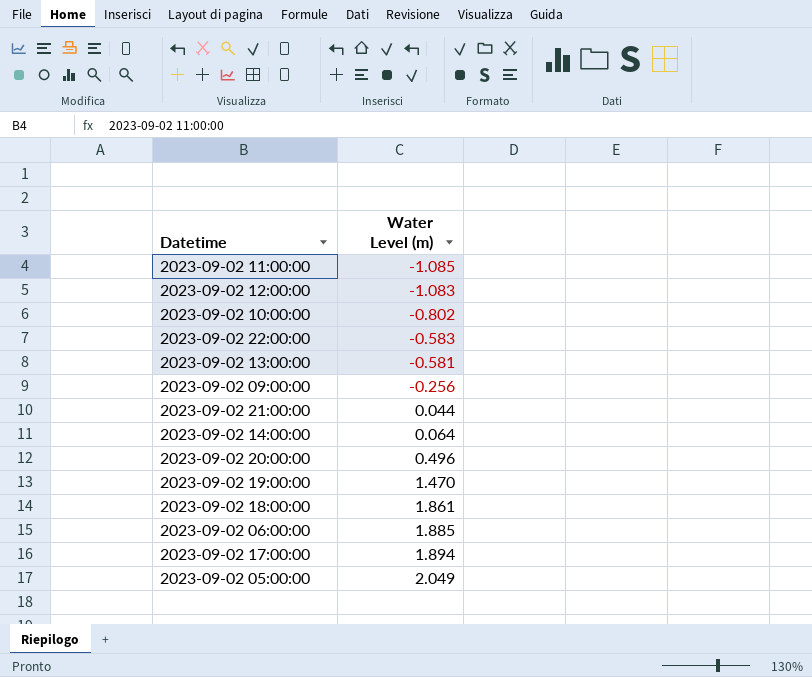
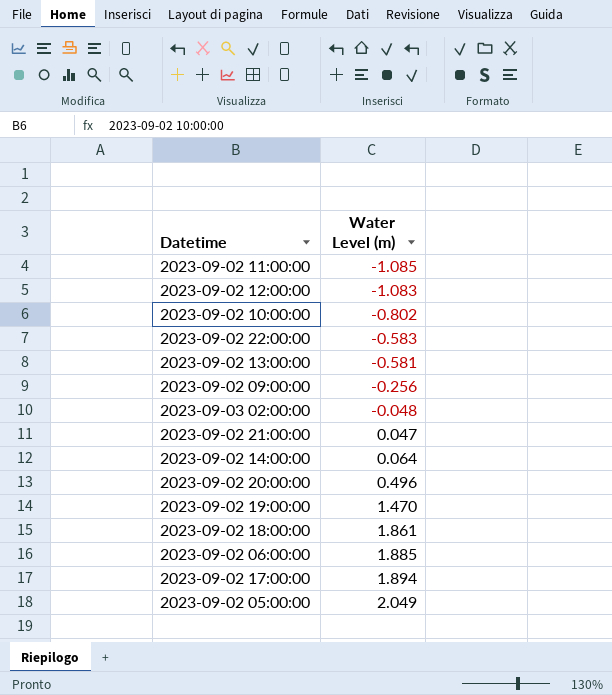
row 2023-09-03 02:00:00: none -> -0.048
2023-09-02 21:00:00 | Water Level (m): 0.044 -> 0.047

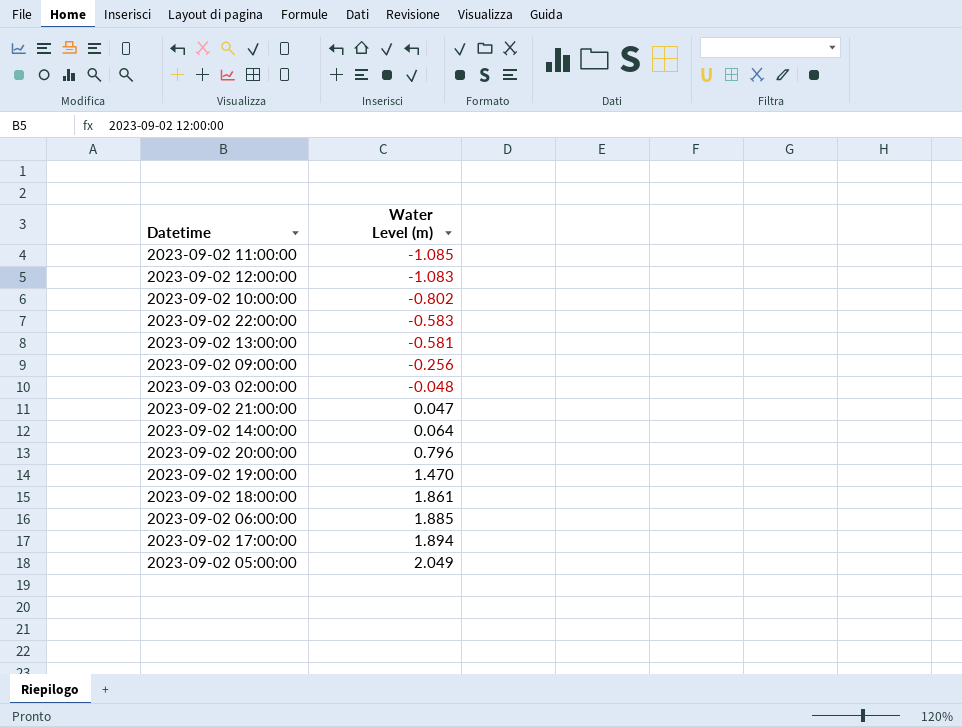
2023-09-02 20:00:00 | Water Level (m): 0.496 -> 0.796

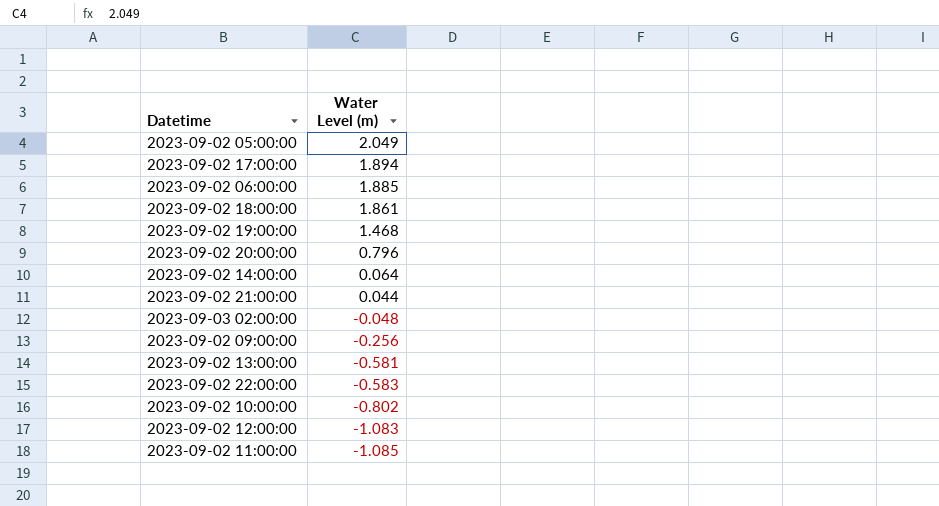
row order: Water Level (m) ascending -> Water Level (m) descending
2023-09-02 19:00:00 | Water Level (m): 1.470 -> 1.468
2023-09-02 21:00:00 | Water Level (m): 0.047 -> 0.044

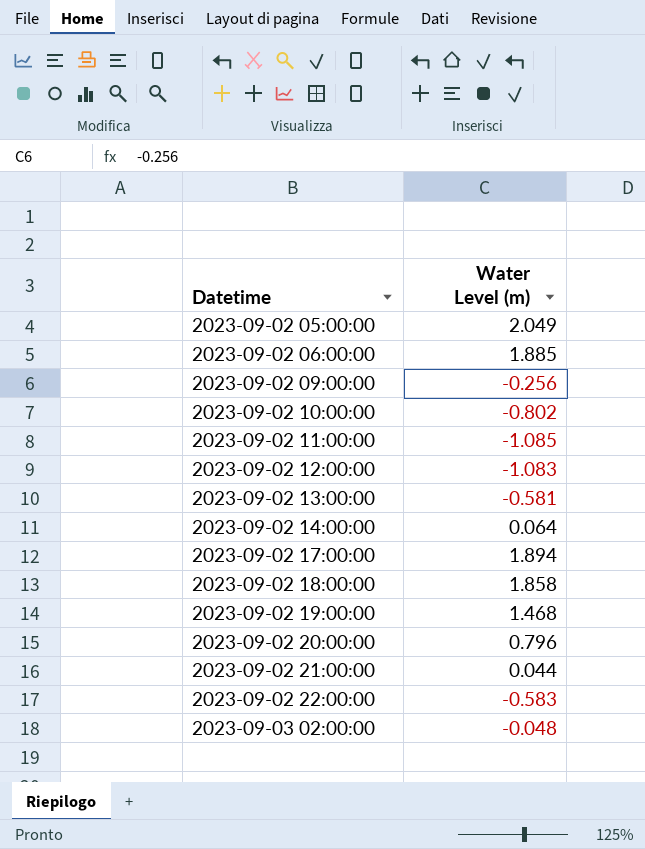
row order: Water Level (m) descending -> Datetime ascending
2023-09-02 18:00:00 | Water Level (m): 1.861 -> 1.858

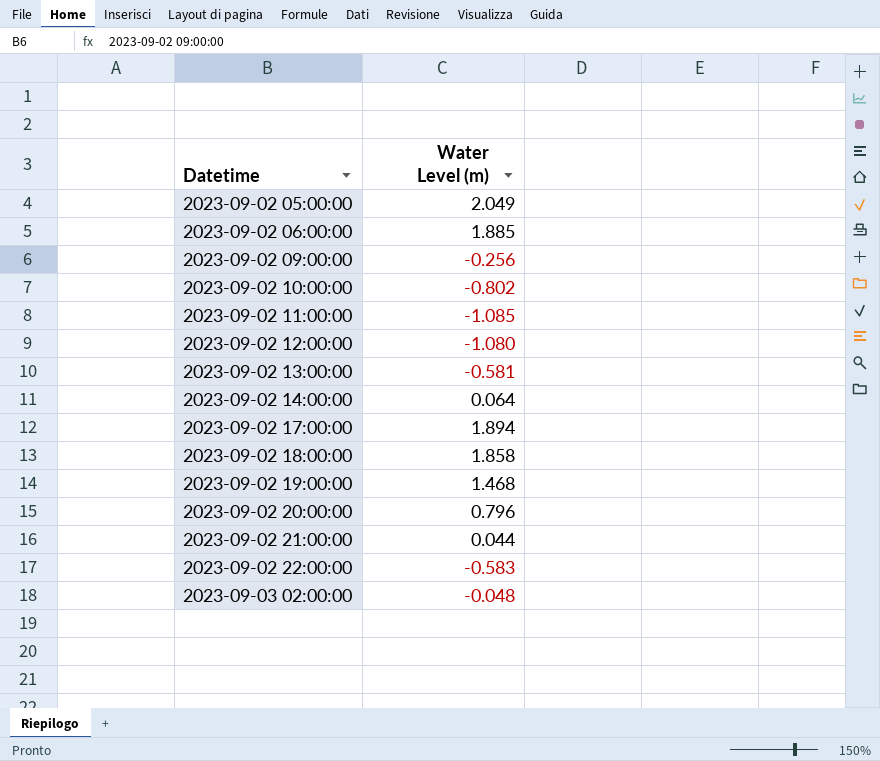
2023-09-02 12:00:00 | Water Level (m): -1.083 -> -1.080

